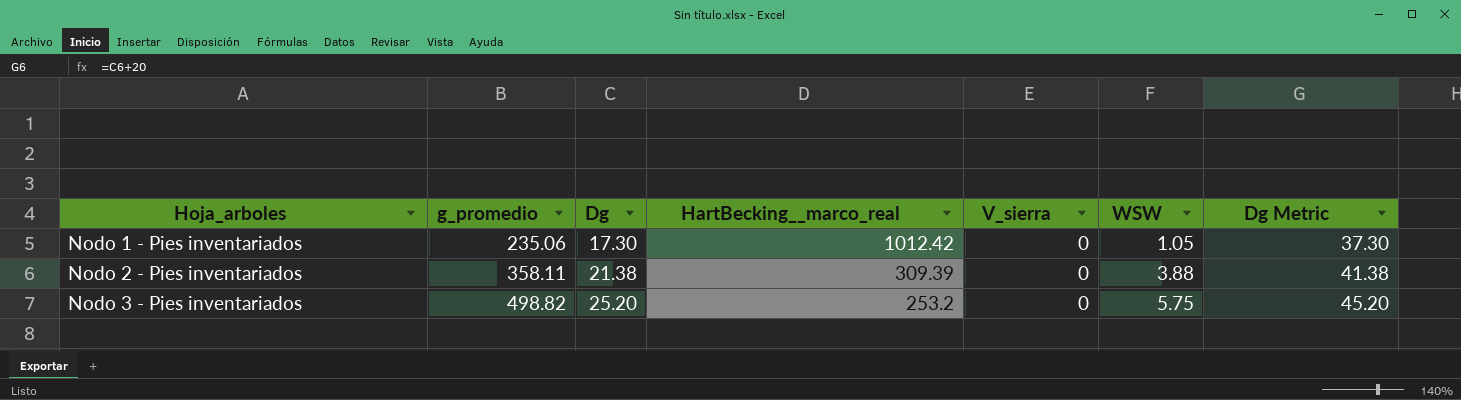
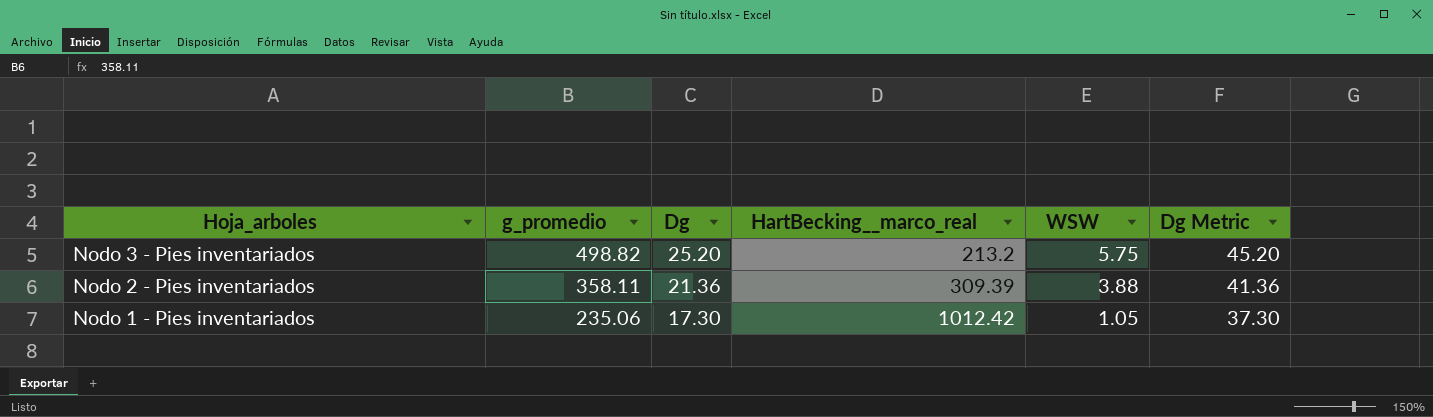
row order: Hoja_arboles ascending -> Hoja_arboles descending
column V_sierra | position: 5 -> none
Nodo 3 - Pies inventariados | HartBecking__marco_real: 253.2 -> 213.2
Nodo 2 - Pies inventariados | Dg: 21.38 -> 21.36
Nodo 2 - Pies inventariados | Dg Metric: 41.38 -> 41.36

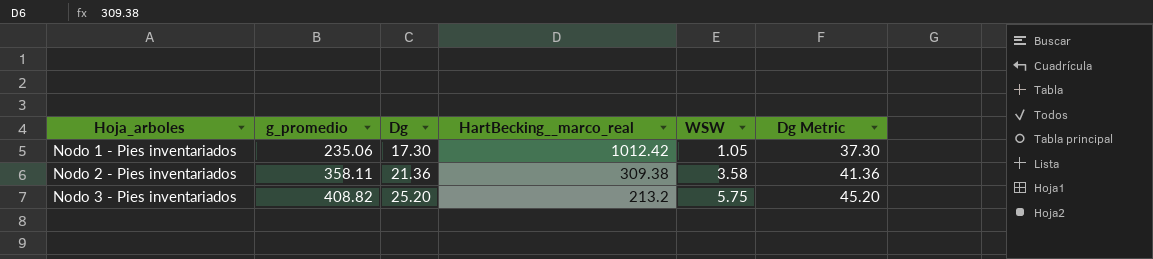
row order: Hoja_arboles descending -> Hoja_arboles ascending
Nodo 2 - Pies inventariados | HartBecking__marco_real: 309.39 -> 309.38
Nodo 2 - Pies inventariados | WSW: 3.88 -> 3.58
Nodo 3 - Pies inventariados | g_promedio: 498.82 -> 408.82

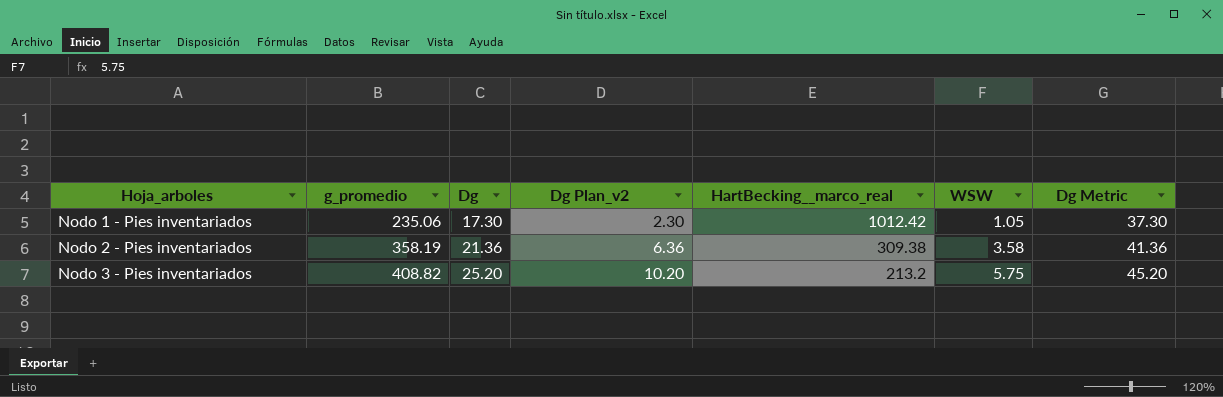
column Dg Plan_v2 | formula: none -> [Dg] - 15
Nodo 2 - Pies inventariados | g_promedio: 358.11 -> 358.19

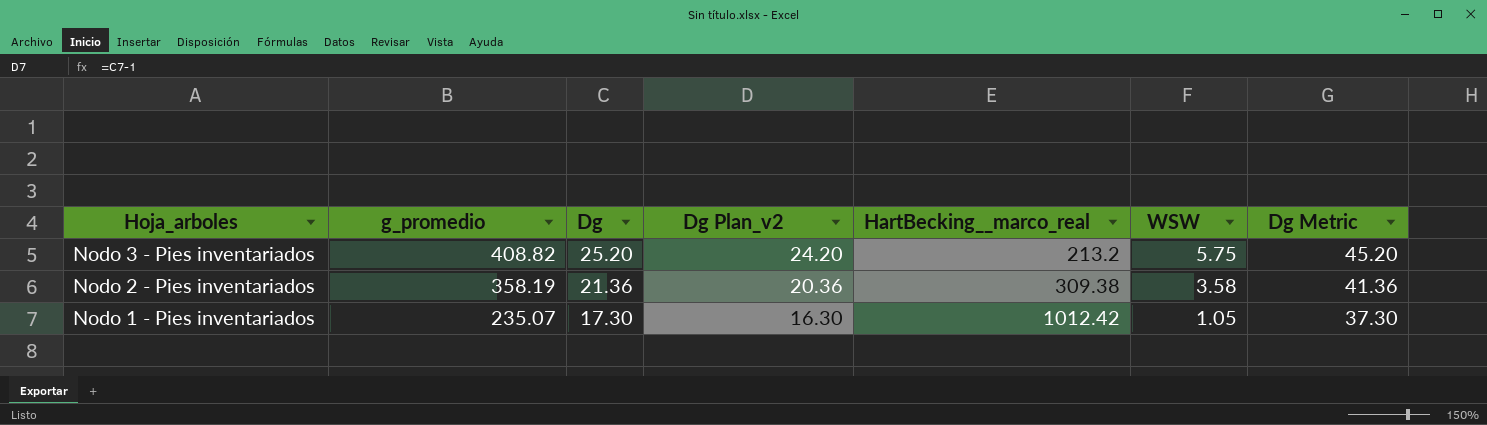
row order: Hoja_arboles ascending -> Hoja_arboles descending
column Dg Plan_v2 | formula: [Dg] - 15 -> [Dg] - 1
Nodo 1 - Pies inventariados | g_promedio: 235.06 -> 235.07

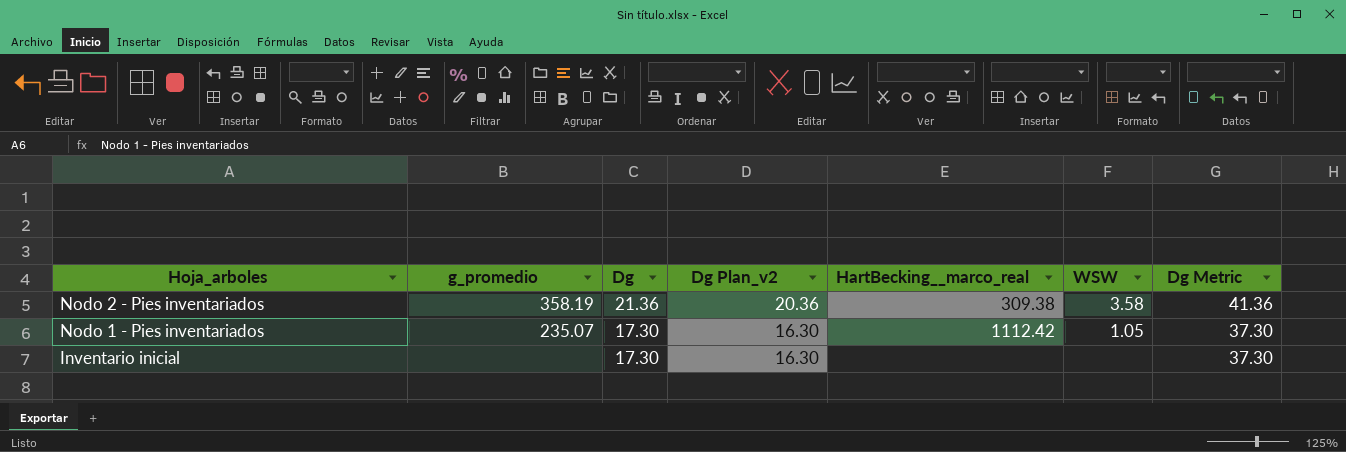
row Nodo 3 - Pies inventariados: 408.82 | 25.20 | 24.20 | 213.2 | 5.75 | 45.20 -> none
Nodo 1 - Pies inventariados | HartBecking__marco_real: 1012.42 -> 1112.42
row Inventario inicial: none -> none | 17.30 | 16.30 | none | none | 37.30

